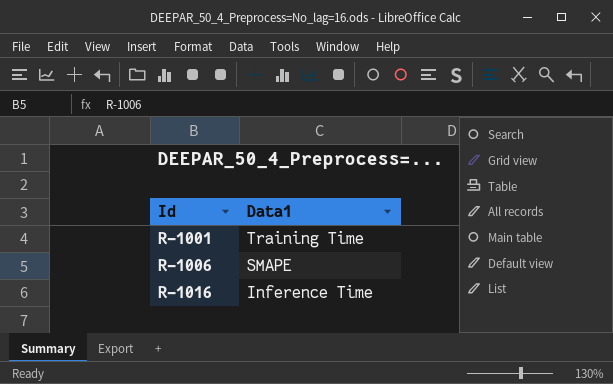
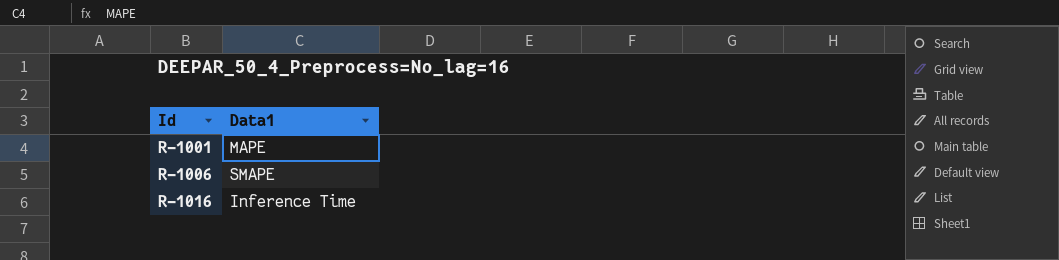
R-1001 | Data1: Training Time -> MAPE

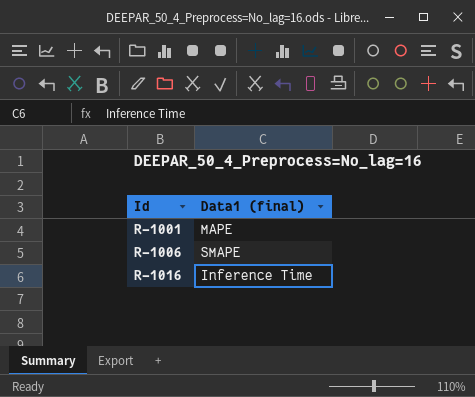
column name: Data1 -> Data1 (final)

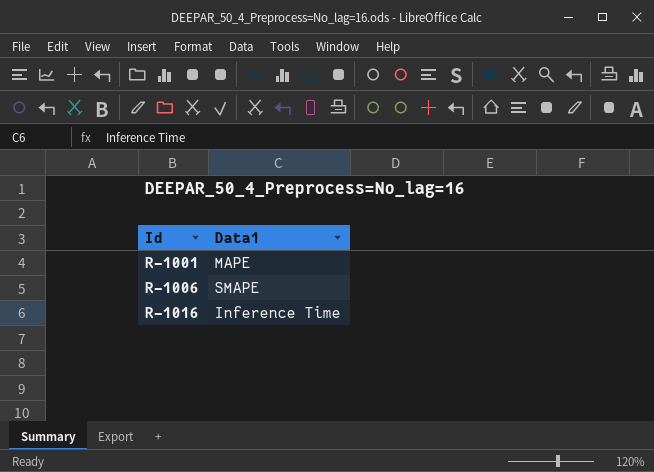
column name: Data1 (final) -> Data1

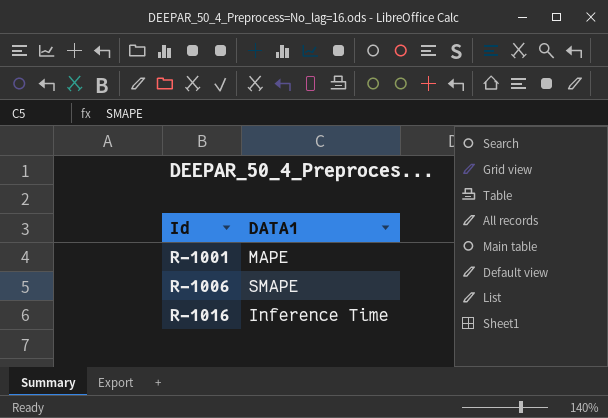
column name: Data1 -> DATA1

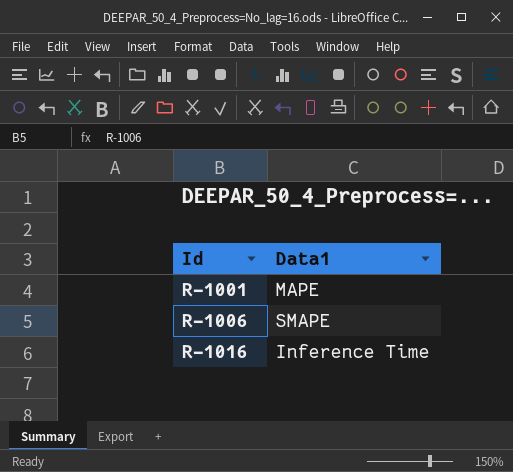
column name: DATA1 -> Data1

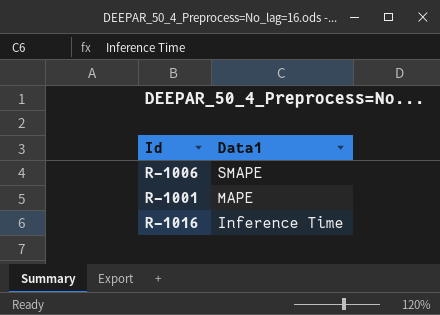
row order: Id ascending -> Data1 descending

